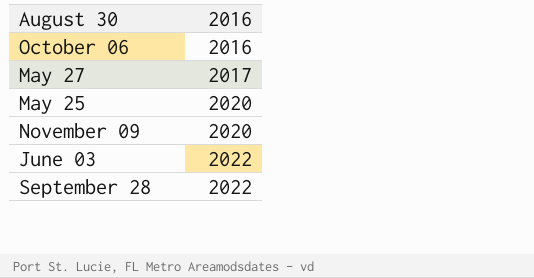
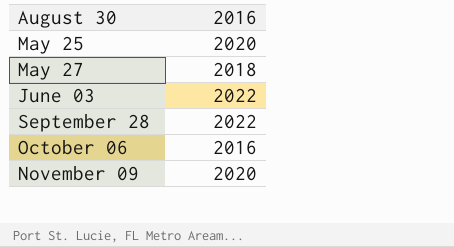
row order: 2016 ascending -> August 30 ascending
May 27 | 2016: 2017 -> 2018

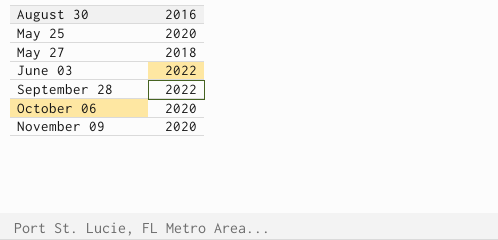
October 06 | 2016: 2016 -> 2020

